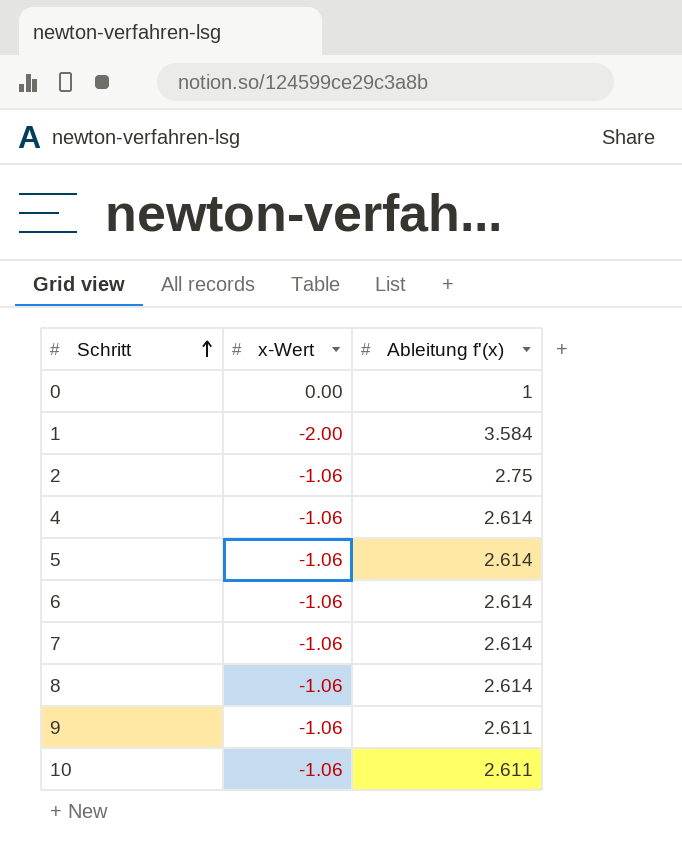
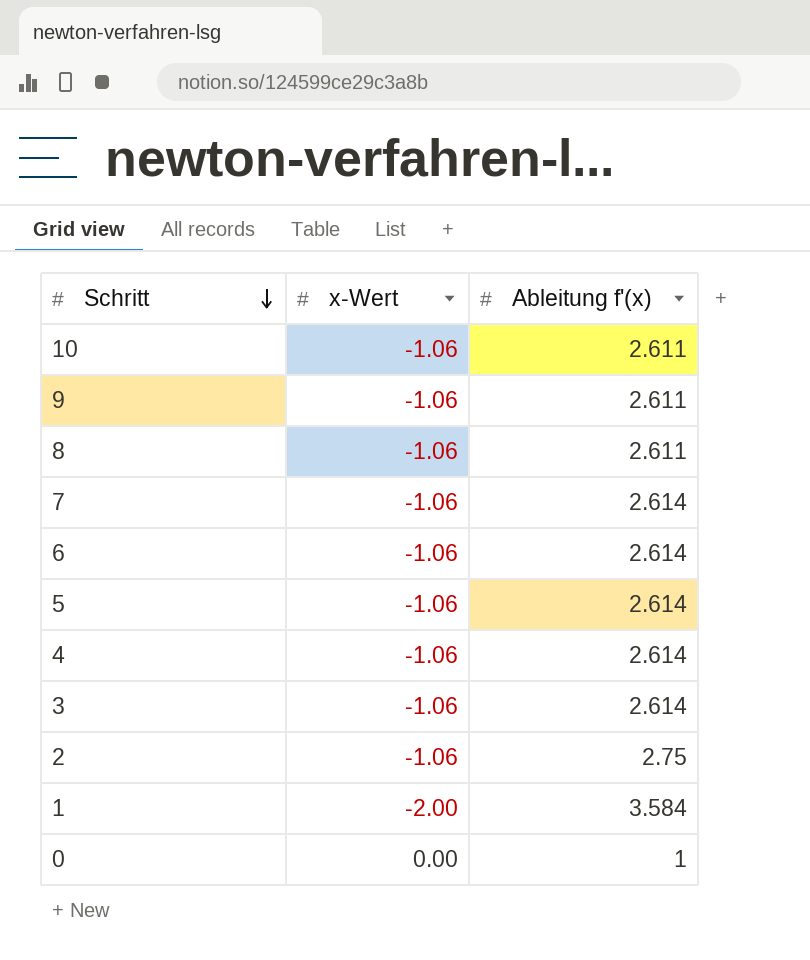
row order: Schritt ascending -> Schritt descending
8 | Ableitung f'(x): 2.614 -> 2.611
row 3: none -> -1.06 | 2.614

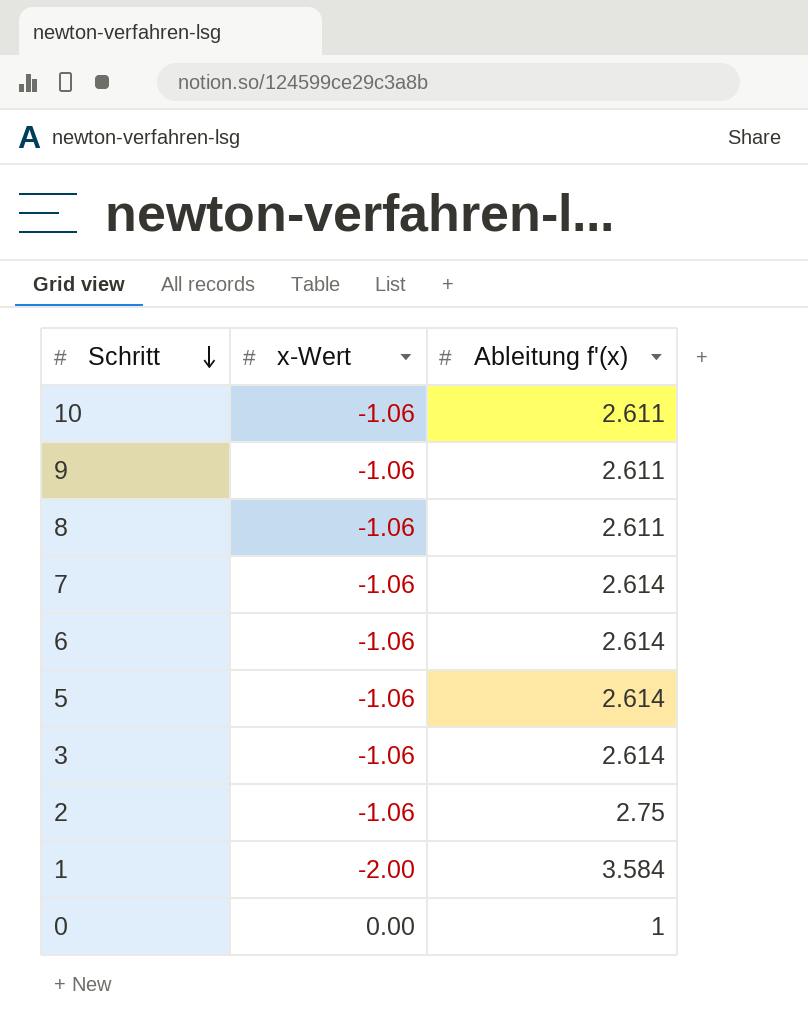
row 4: -1.06 | 2.614 -> none

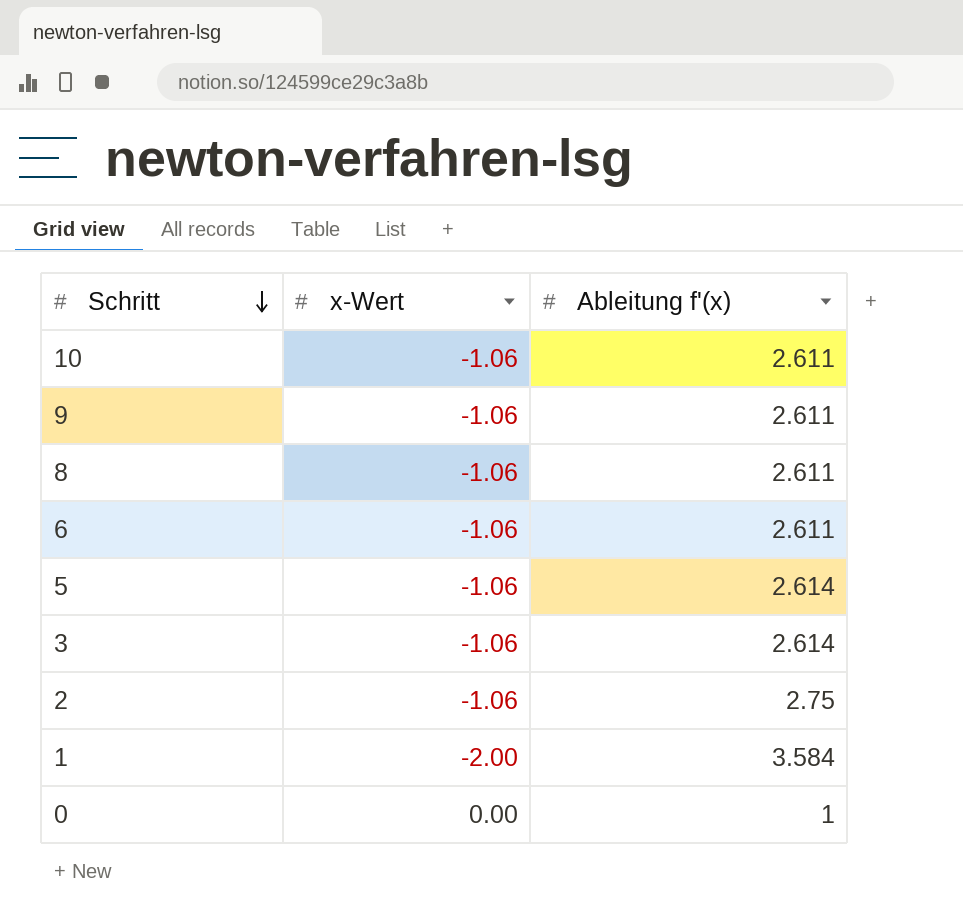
row 7: -1.06 | 2.614 -> none
6 | Ableitung f'(x): 2.614 -> 2.611

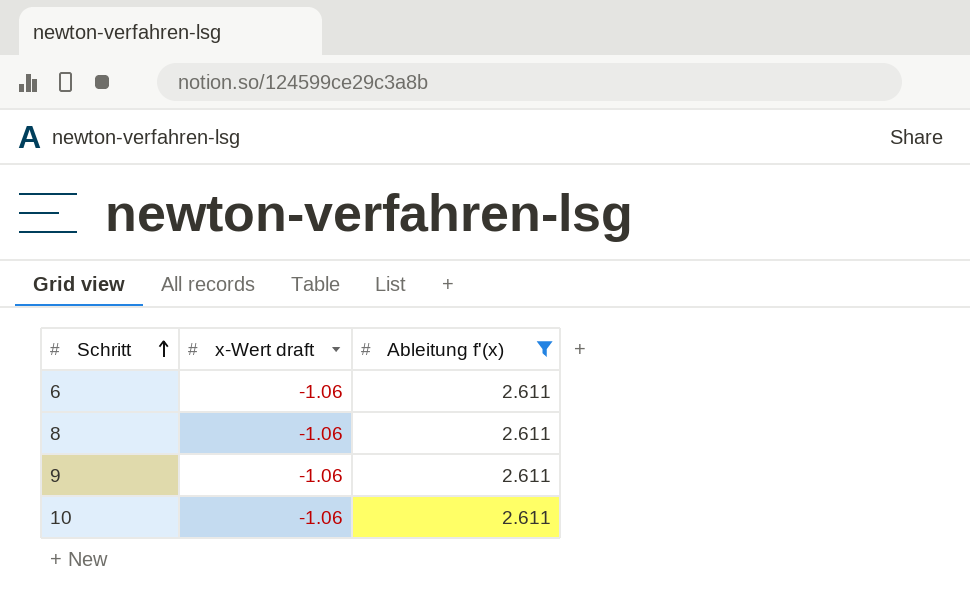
filter: none -> Ableitung f'(x) = 2.611
row order: Schritt descending -> Schritt ascending
column name: x-Wert -> x-Wert draft

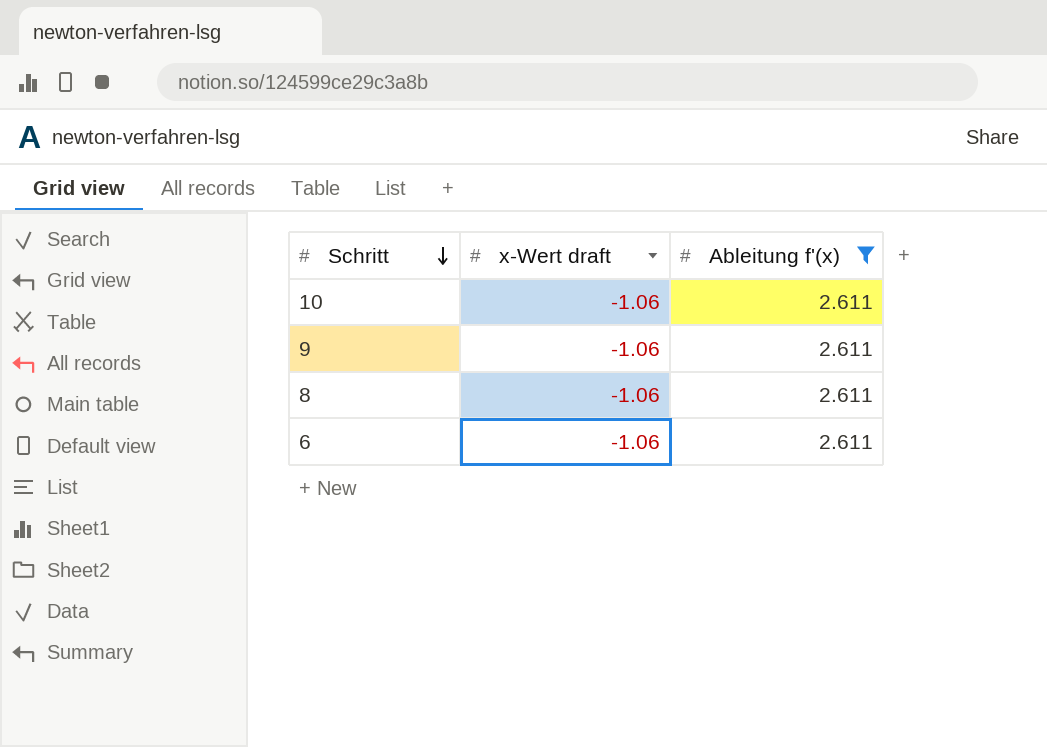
row order: Schritt ascending -> Schritt descending

